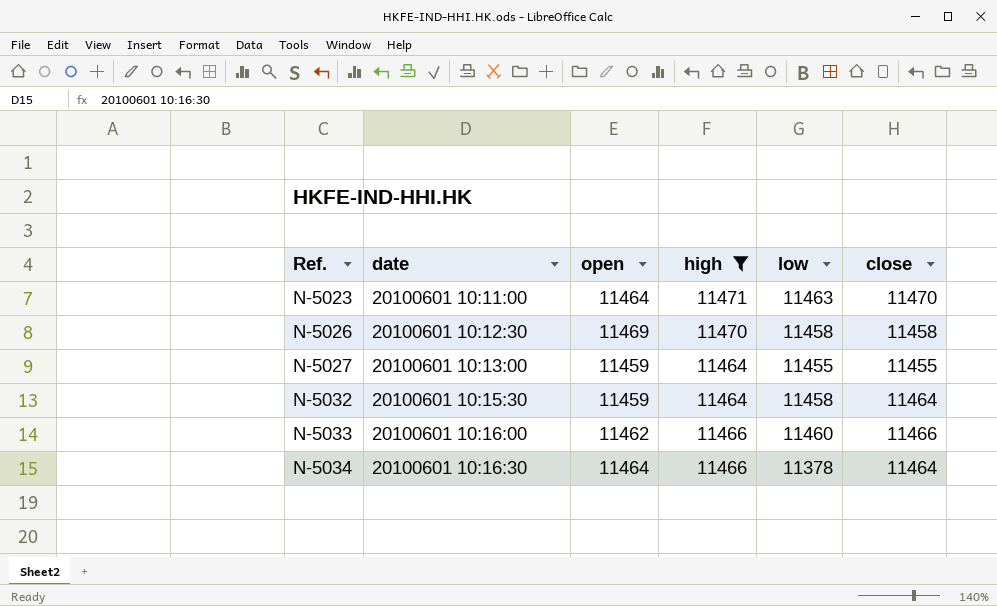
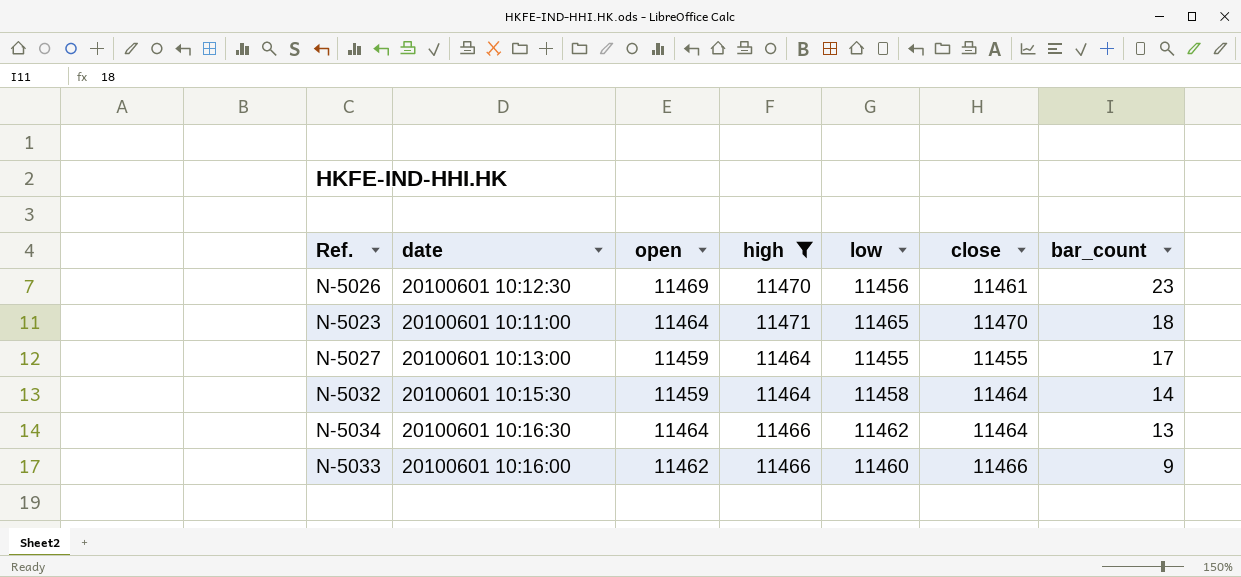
row order: Ref. ascending -> bar_count descending
column bar_count | position: none -> 7
N-5026 | low: 11458 -> 11456
N-5026 | close: 11458 -> 11461
N-5023 | low: 11463 -> 11465
N-5034 | low: 11378 -> 11462

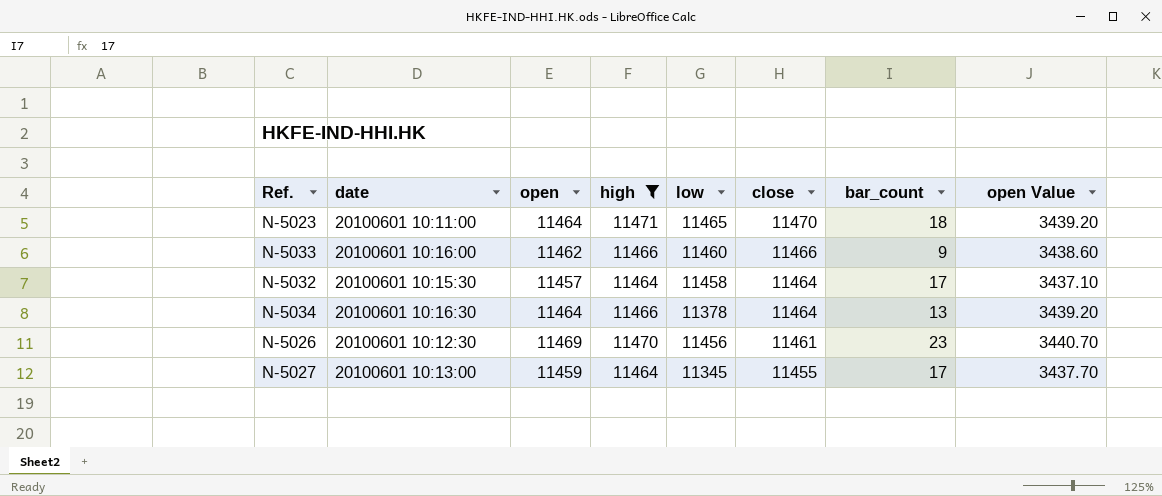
row order: bar_count descending -> close descending
column open Value | formula: none -> [open] * 0.3
N-5032 | open: 11459 -> 11457
N-5032 | bar_count: 14 -> 17
N-5034 | low: 11462 -> 11378
N-5027 | low: 11455 -> 11345

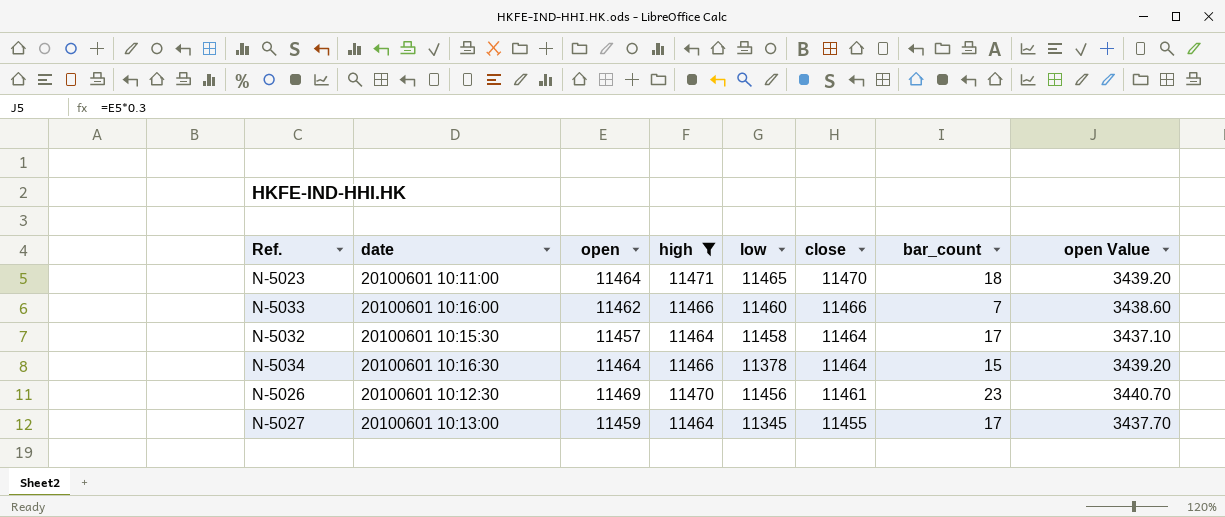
N-5033 | bar_count: 9 -> 7
N-5034 | bar_count: 13 -> 15

